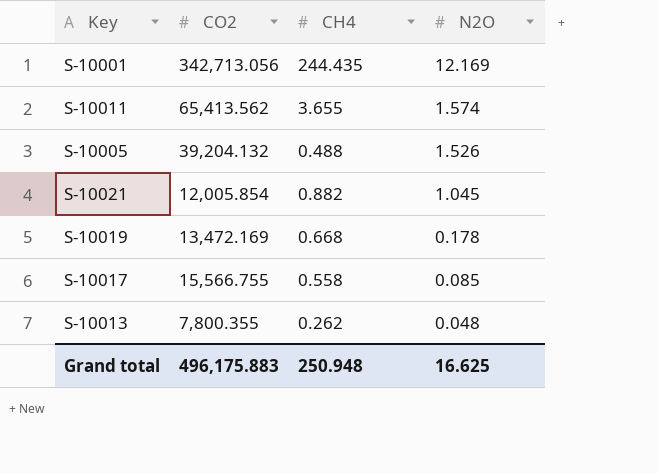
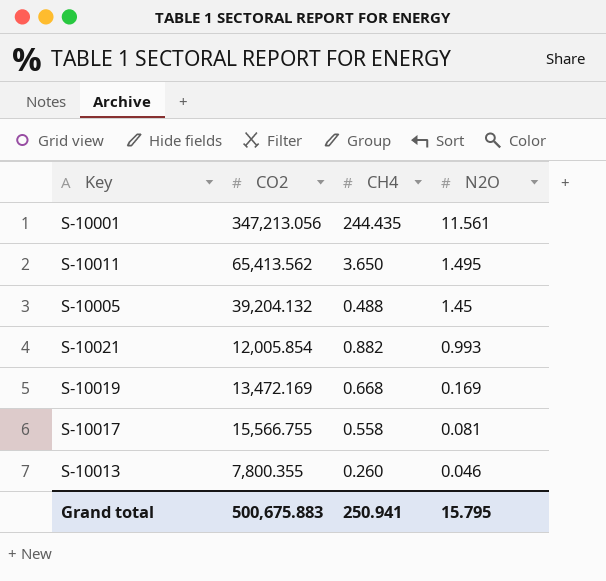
S-10001 | CO2: 342,713.056 -> 347,213.056
S-10001 | N2O: 12.169 -> 11.561
S-10011 | CH4: 3.655 -> 3.650
S-10011 | N2O: 1.574 -> 1.495
S-10005 | N2O: 1.526 -> 1.45
S-10021 | N2O: 1.045 -> 0.993
S-10019 | N2O: 0.178 -> 0.169
S-10017 | N2O: 0.085 -> 0.081
S-10013 | CH4: 0.262 -> 0.260
S-10013 | N2O: 0.048 -> 0.046
Grand total | CO2: 496,175.883 -> 500,675.883
Grand total | CH4: 250.948 -> 250.941
Grand total | N2O: 16.625 -> 15.795

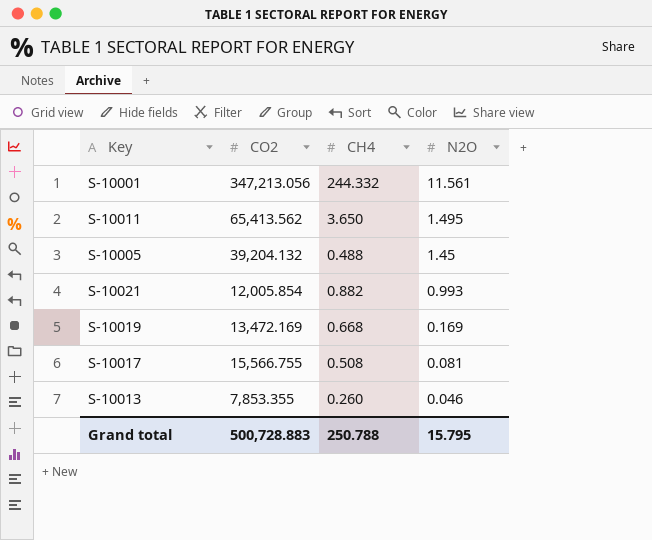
S-10001 | CH4: 244.435 -> 244.332
S-10017 | CH4: 0.558 -> 0.508
S-10013 | CO2: 7,800.355 -> 7,853.355
Grand total | CO2: 500,675.883 -> 500,728.883
Grand total | CH4: 250.941 -> 250.788

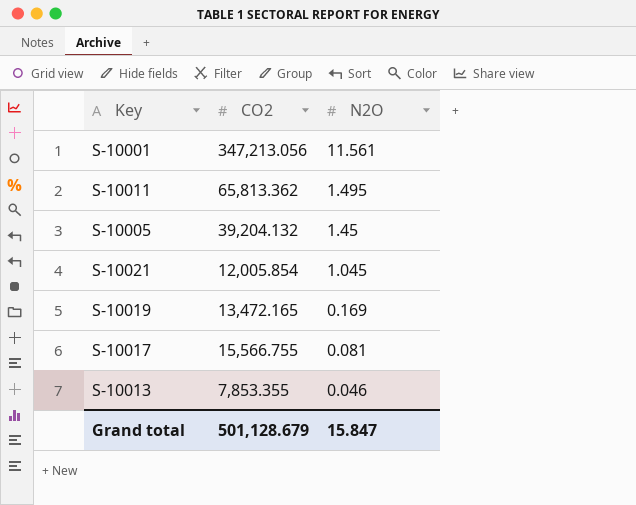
column CH4 | position: 3 -> none
S-10011 | CO2: 65,413.562 -> 65,813.362
S-10021 | N2O: 0.993 -> 1.045
S-10019 | CO2: 13,472.169 -> 13,472.165
Grand total | CO2: 500,728.883 -> 501,128.679
Grand total | N2O: 15.795 -> 15.847

